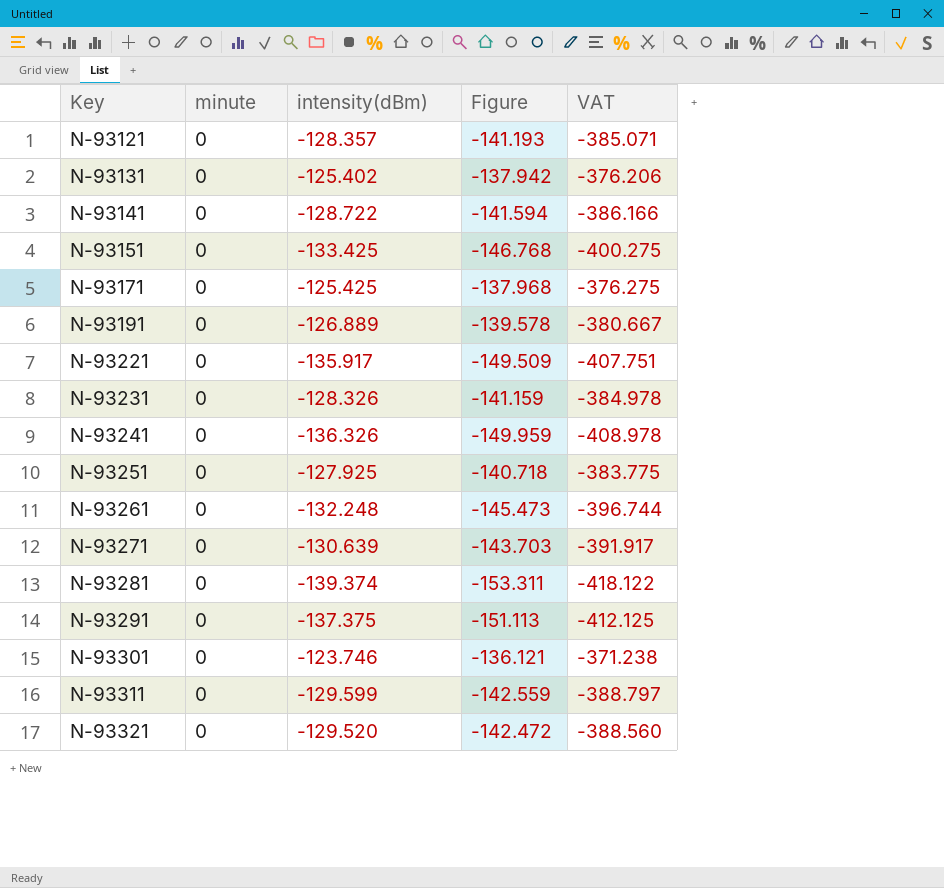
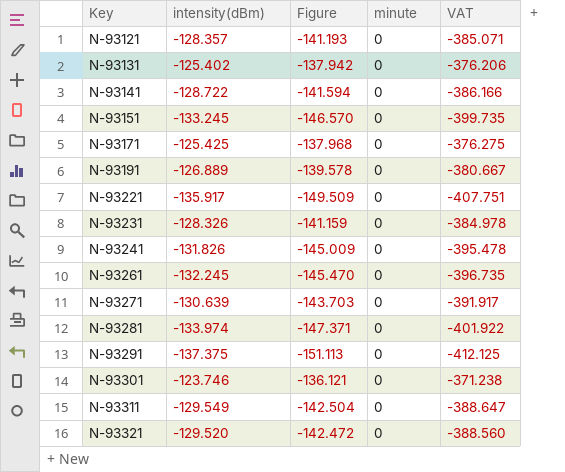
column minute | position: 2 -> 4
row N-93251: 0 | -127.925 | -140.718 | -383.775 -> none
N-93151 | intensity(dBm): -133.425 -> -133.245
N-93151 | Figure: -146.768 -> -146.570
N-93151 | VAT: -400.275 -> -399.735
N-93241 | intensity(dBm): -136.326 -> -131.826
N-93241 | Figure: -149.959 -> -145.009
N-93241 | VAT: -408.978 -> -395.478
N-93261 | intensity(dBm): -132.248 -> -132.245
N-93261 | Figure: -145.473 -> -145.470
N-93261 | VAT: -396.744 -> -396.735
N-93281 | intensity(dBm): -139.374 -> -133.974
N-93281 | Figure: -153.311 -> -147.371
N-93281 | VAT: -418.122 -> -401.922
N-93311 | intensity(dBm): -129.599 -> -129.549
N-93311 | Figure: -142.559 -> -142.504
N-93311 | VAT: -388.797 -> -388.647

